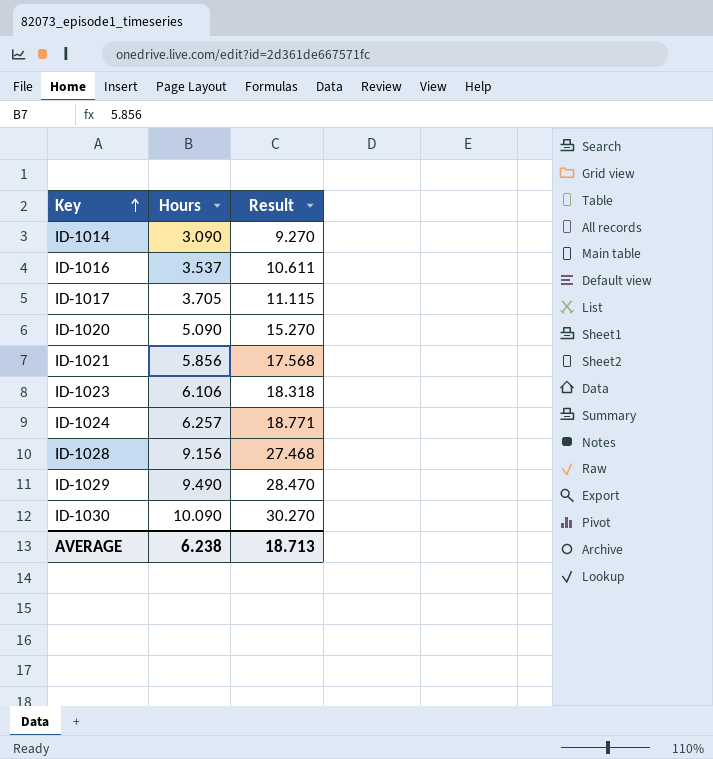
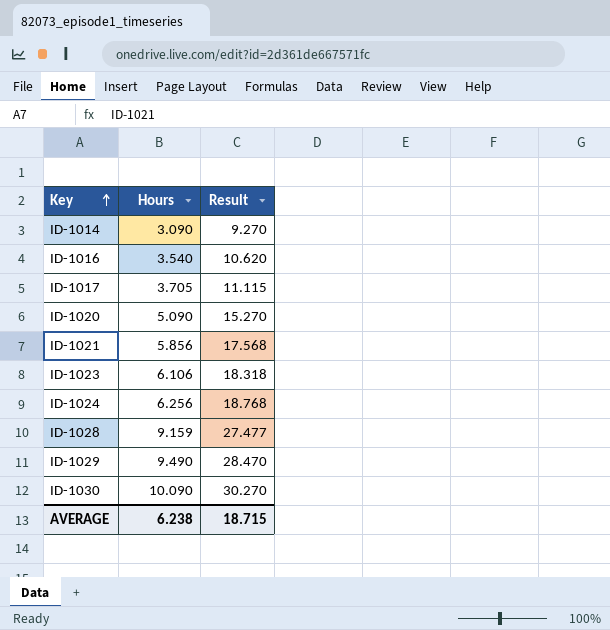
ID-1016 | Hours: 3.537 -> 3.540
ID-1016 | Result: 10.611 -> 10.620
ID-1024 | Hours: 6.257 -> 6.256
ID-1024 | Result: 18.771 -> 18.768
ID-1028 | Hours: 9.156 -> 9.159
ID-1028 | Result: 27.468 -> 27.477
AVERAGE | Result: 18.713 -> 18.715

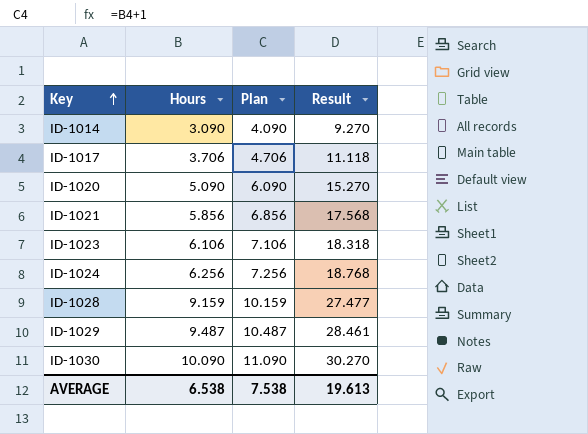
column Plan | formula: none -> [Hours] + 1
row ID-1016: 3.540 | 10.620 -> none
ID-1017 | Hours: 3.705 -> 3.706
ID-1017 | Result: 11.115 -> 11.118
ID-1029 | Hours: 9.490 -> 9.487
ID-1029 | Result: 28.470 -> 28.461
AVERAGE | Hours: 6.238 -> 6.538
AVERAGE | Result: 18.715 -> 19.613

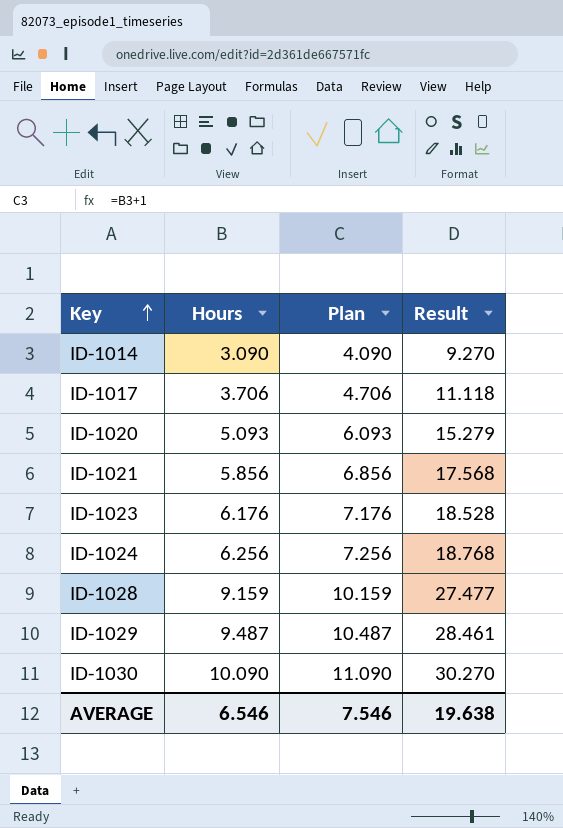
ID-1020 | Hours: 5.090 -> 5.093
ID-1020 | Plan: 6.090 -> 6.093
ID-1020 | Result: 15.270 -> 15.279
ID-1023 | Hours: 6.106 -> 6.176
ID-1023 | Plan: 7.106 -> 7.176
ID-1023 | Result: 18.318 -> 18.528
AVERAGE | Hours: 6.538 -> 6.546
AVERAGE | Plan: 7.538 -> 7.546
AVERAGE | Result: 19.613 -> 19.638

